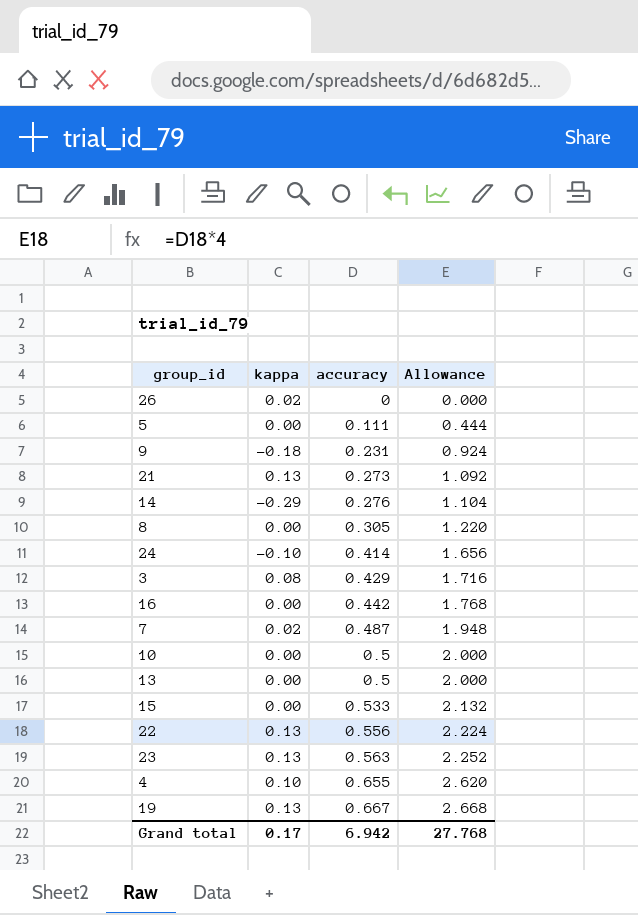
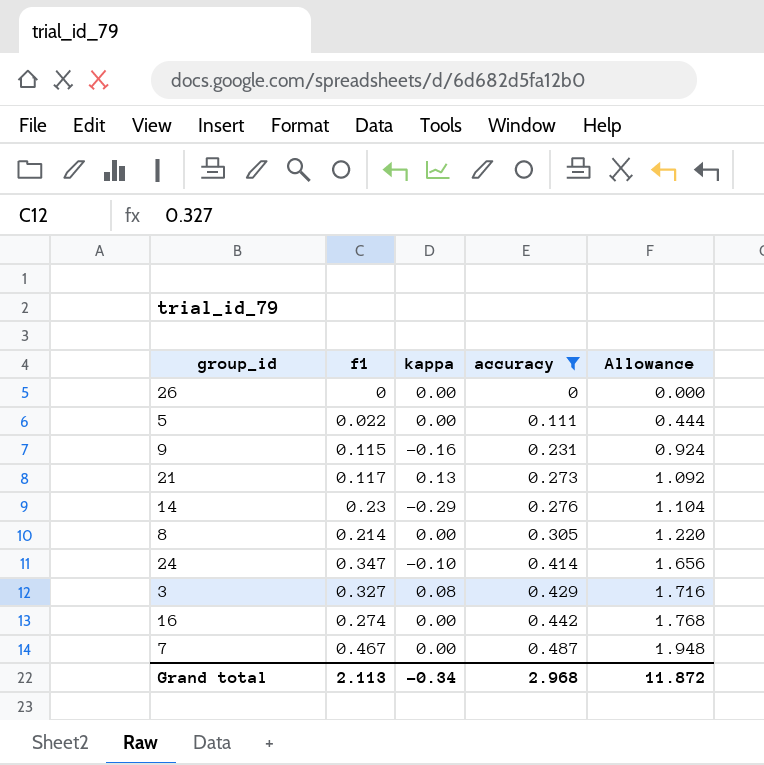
filter: none -> accuracy <= 0.487
column f1 | position: none -> 2
26 | kappa: 0.02 -> 0.00
9 | kappa: -0.18 -> -0.16
7 | kappa: 0.02 -> 0.00
Grand total | kappa: 0.17 -> -0.34
Grand total | accuracy: 6.942 -> 2.968
Grand total | Allowance: 27.768 -> 11.872

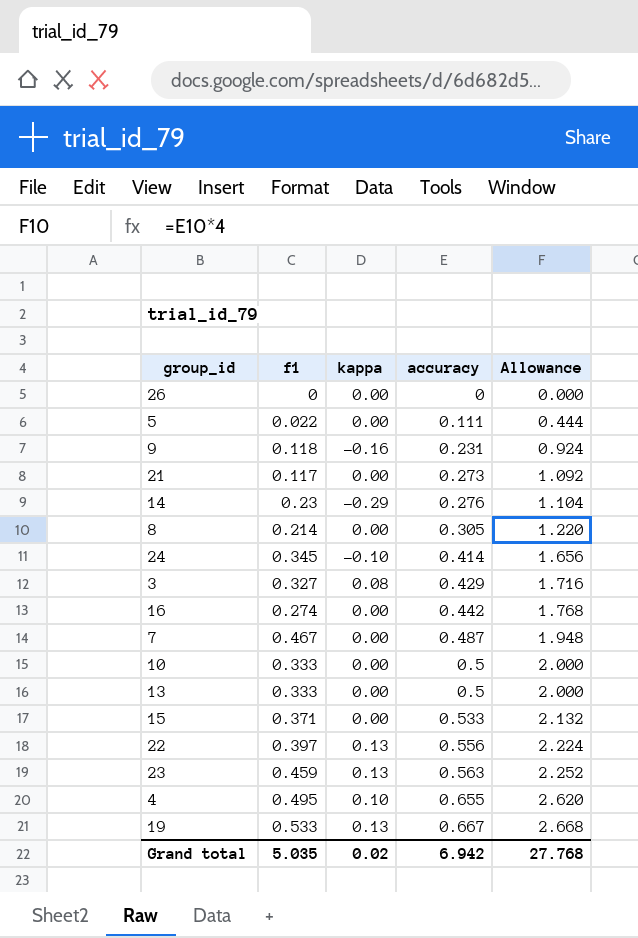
filter: accuracy <= 0.487 -> none
9 | f1: 0.115 -> 0.118
21 | kappa: 0.13 -> 0.00
24 | f1: 0.347 -> 0.345
Grand total | f1: 2.113 -> 5.035
Grand total | kappa: -0.34 -> 0.02
Grand total | accuracy: 2.968 -> 6.942
Grand total | Allowance: 11.872 -> 27.768

